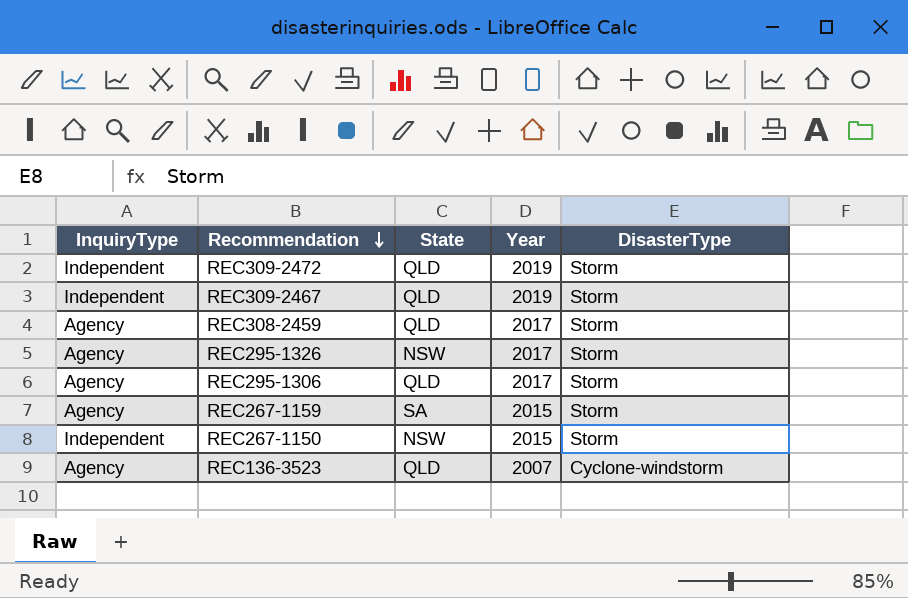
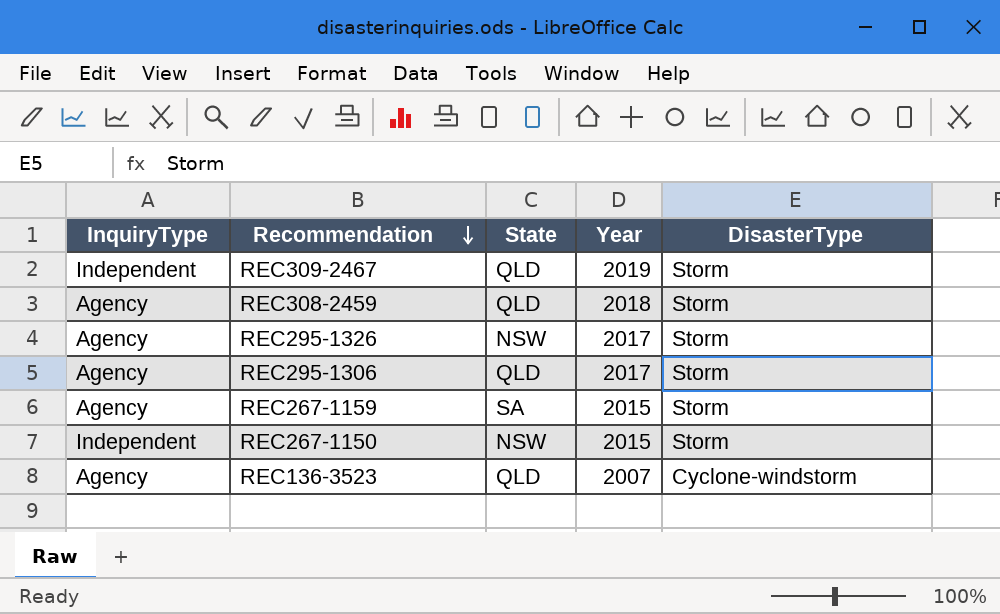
row REC309-2472: Independent | QLD | 2019 | Storm -> none
REC308-2459 | Year: 2017 -> 2018

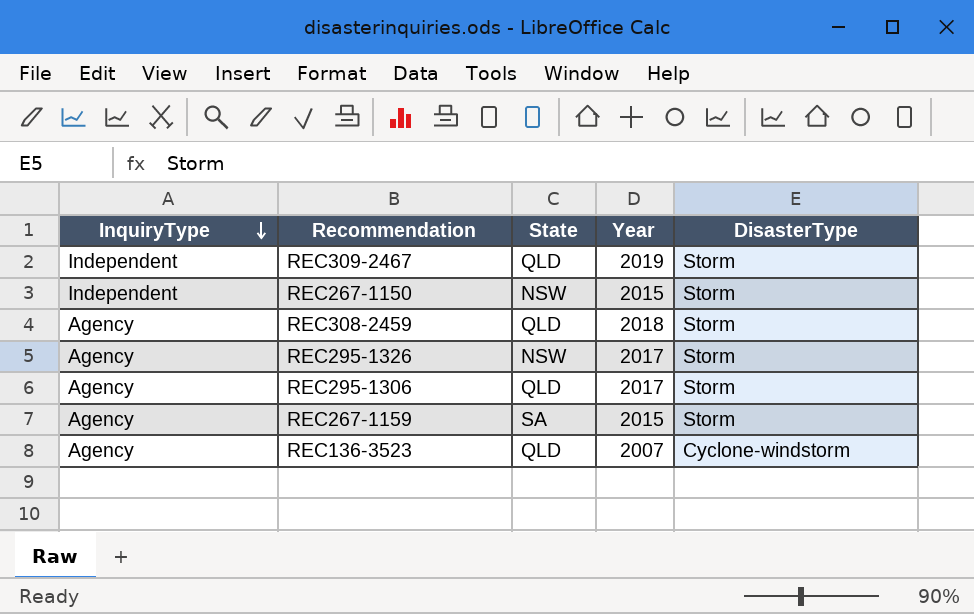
row order: Recommendation descending -> InquiryType descending

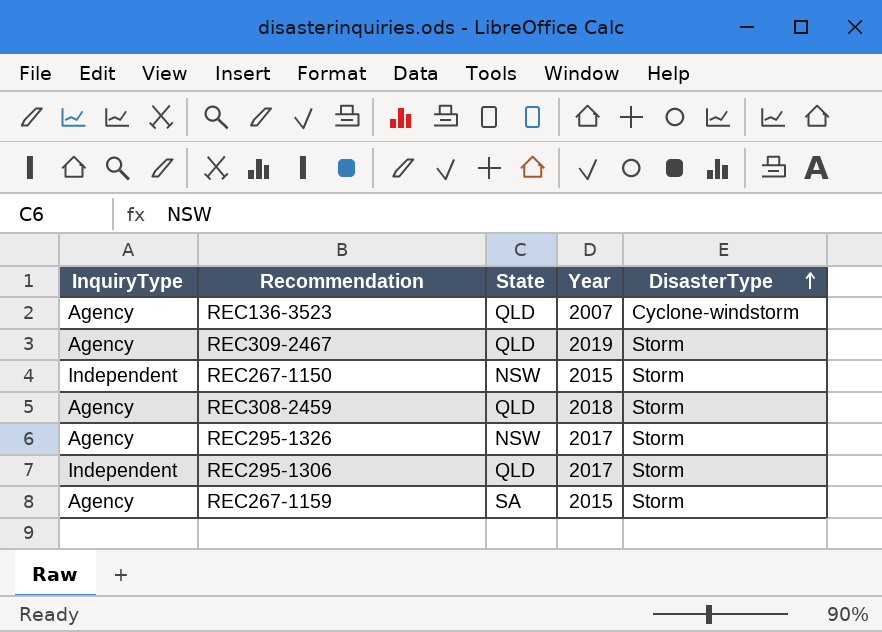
row order: InquiryType descending -> DisasterType ascending
REC309-2467 | InquiryType: Independent -> Agency
REC295-1306 | InquiryType: Agency -> Independent

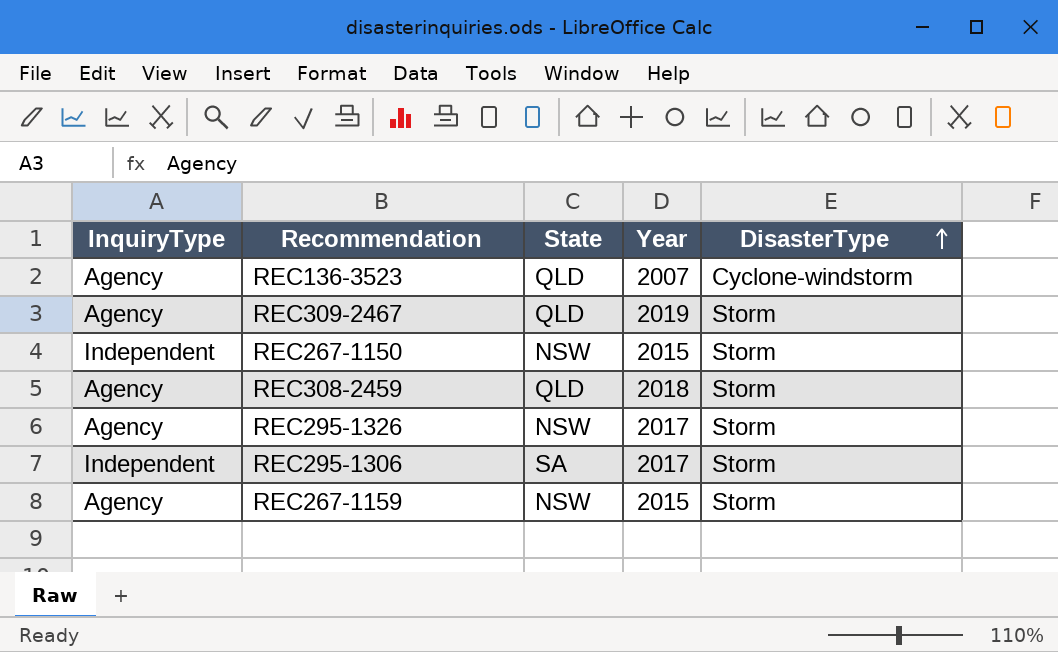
REC295-1306 | State: QLD -> SA
REC267-1159 | State: SA -> NSW

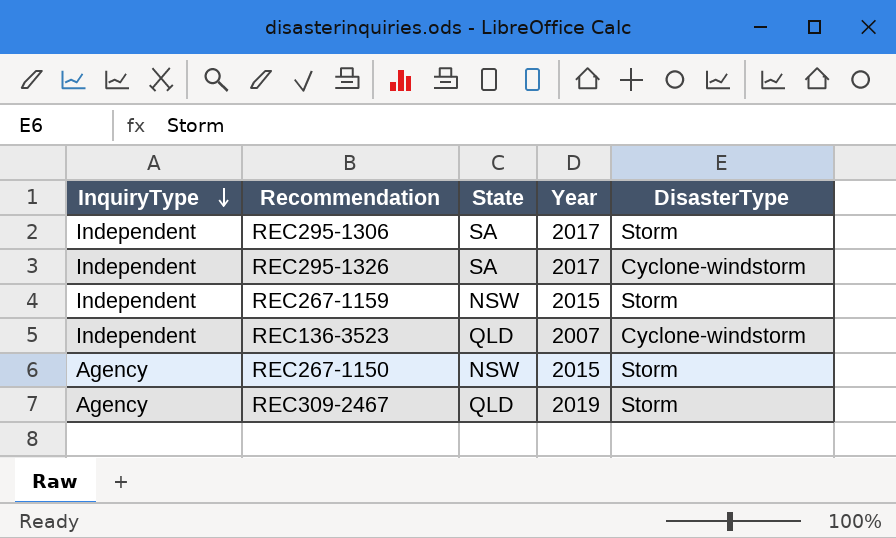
row order: DisasterType ascending -> InquiryType descending
row REC308-2459: Agency | QLD | 2018 | Storm -> none
REC295-1326 | InquiryType: Agency -> Independent
REC295-1326 | State: NSW -> SA
REC295-1326 | DisasterType: Storm -> Cyclone-windstorm
REC267-1159 | InquiryType: Agency -> Independent
REC136-3523 | InquiryType: Agency -> Independent
REC267-1150 | InquiryType: Independent -> Agency

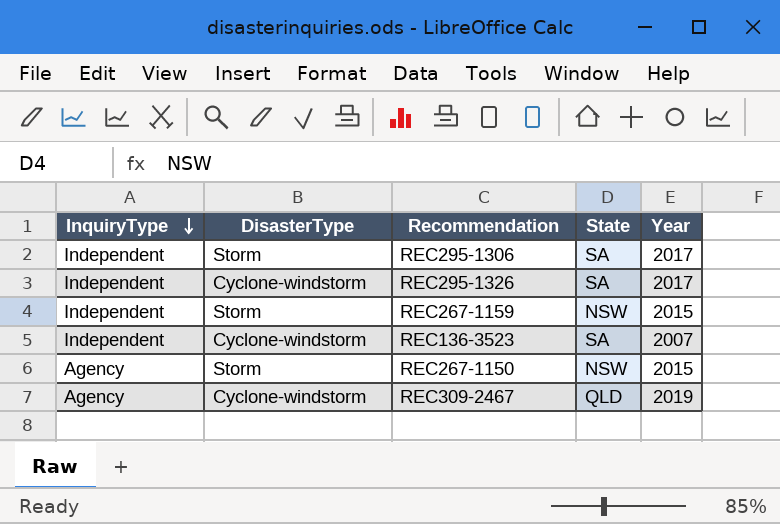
column DisasterType | position: 5 -> 2
REC136-3523 | State: QLD -> SA
REC309-2467 | DisasterType: Storm -> Cyclone-windstorm

